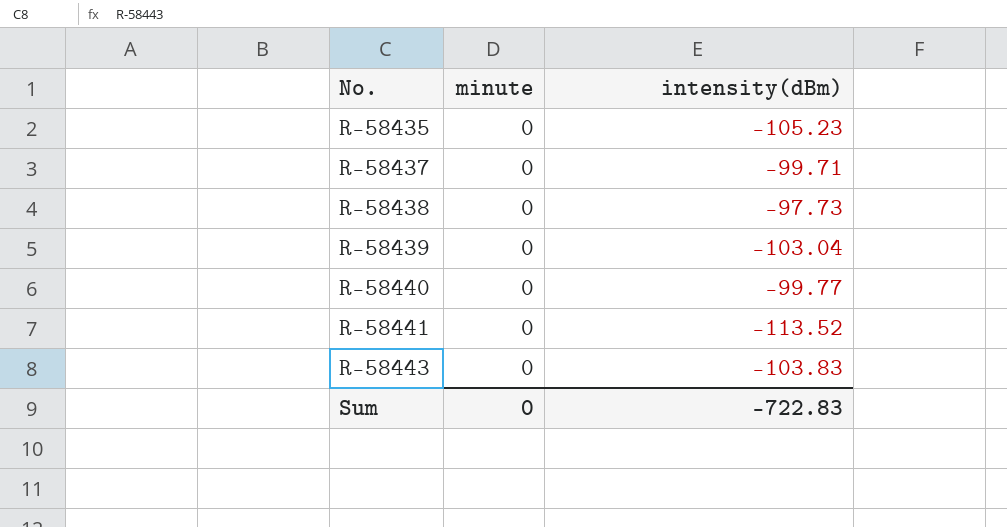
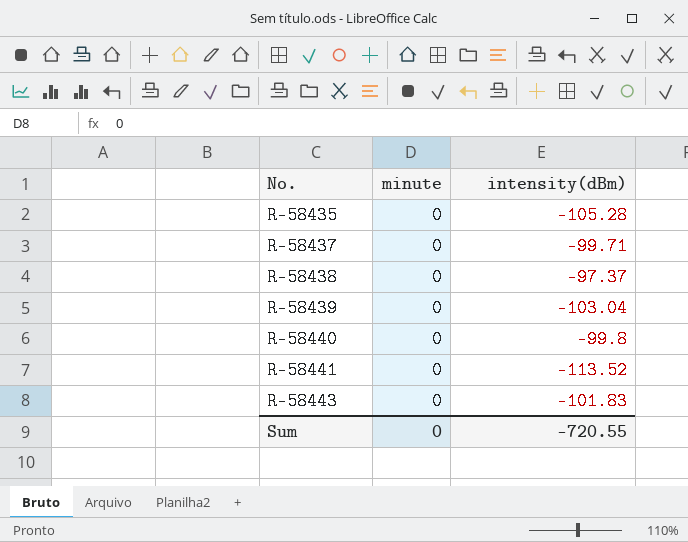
R-58435 | intensity(dBm): -105.23 -> -105.28
R-58438 | intensity(dBm): -97.73 -> -97.37
R-58440 | intensity(dBm): -99.77 -> -99.8
R-58443 | intensity(dBm): -103.83 -> -101.83
Sum | intensity(dBm): -722.83 -> -720.55

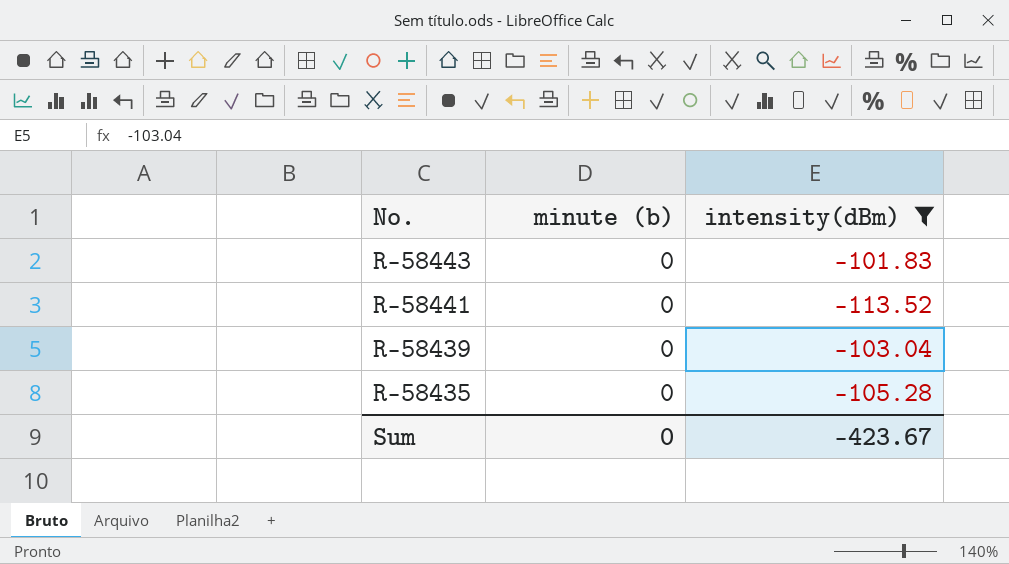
filter: none -> intensity(dBm) <= -101.83
row order: No. ascending -> No. descending
column name: minute -> minute (b)
Sum | intensity(dBm): -720.55 -> -423.67

